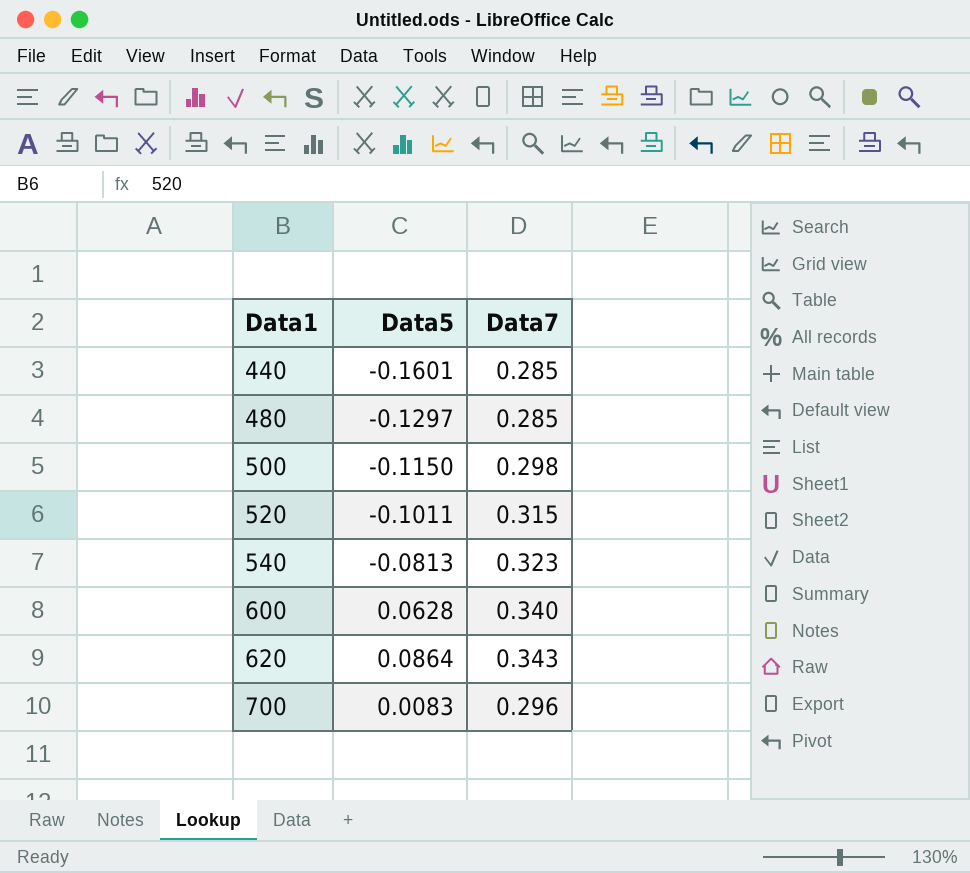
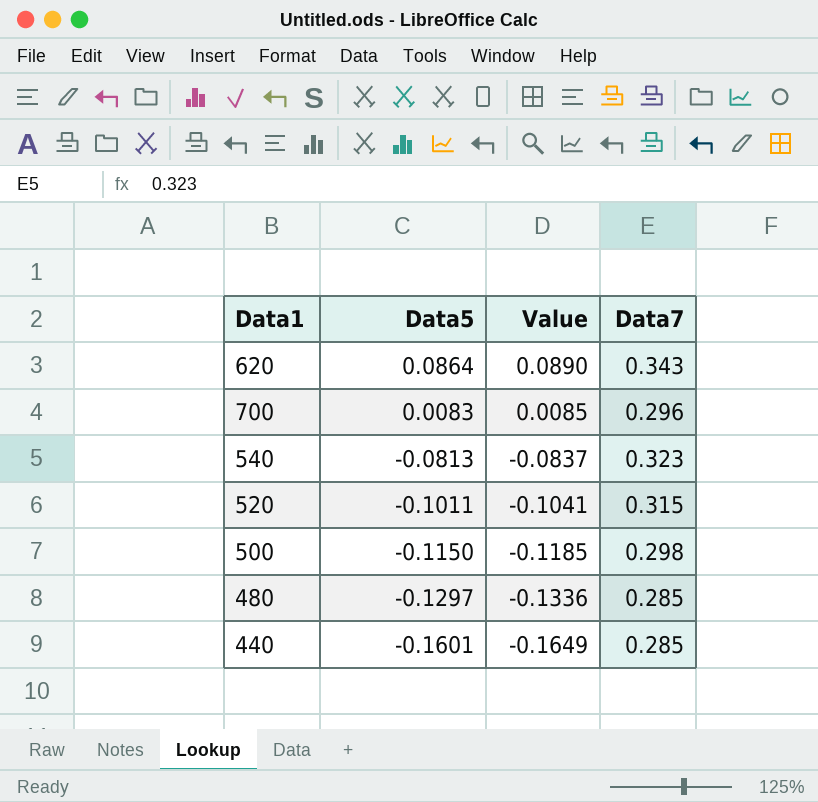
row order: Data1 ascending -> Data5 descending
column Value | formula: none -> [Data5] * 1.03
row 600: 0.0628 | 0.340 -> none

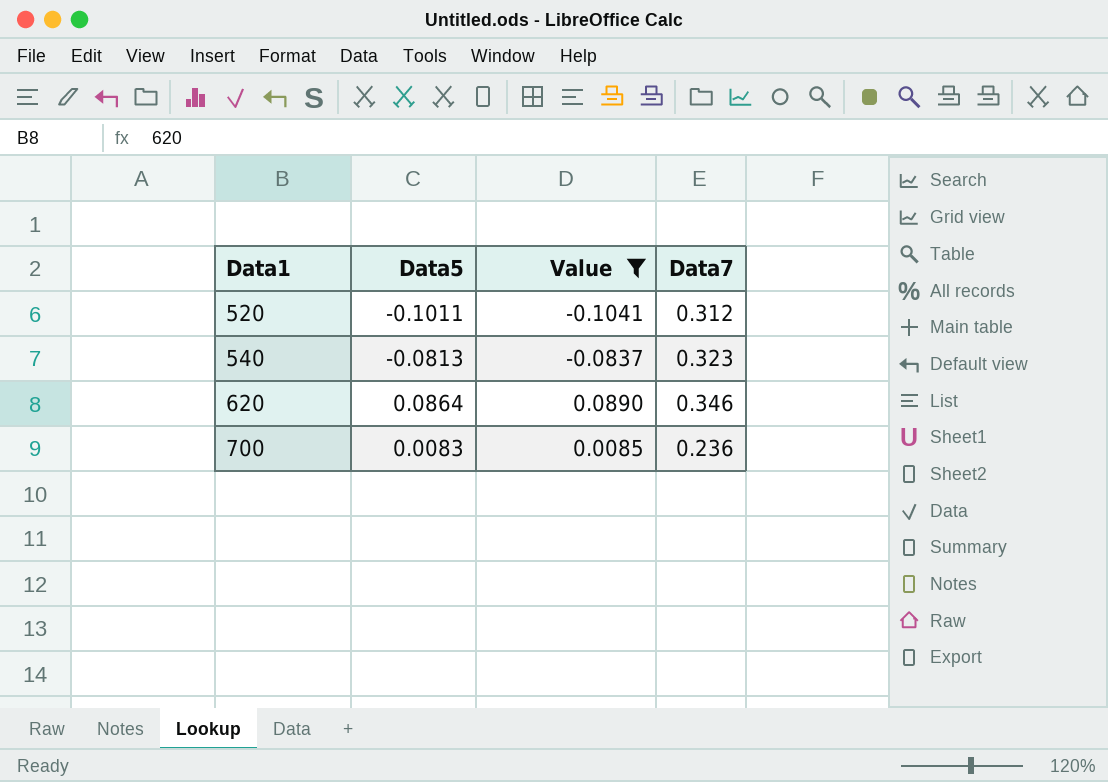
filter: none -> Value >= -0.1041
row order: Data5 descending -> Data1 ascending
520 | Data7: 0.315 -> 0.312
620 | Data7: 0.343 -> 0.346
700 | Data7: 0.296 -> 0.236

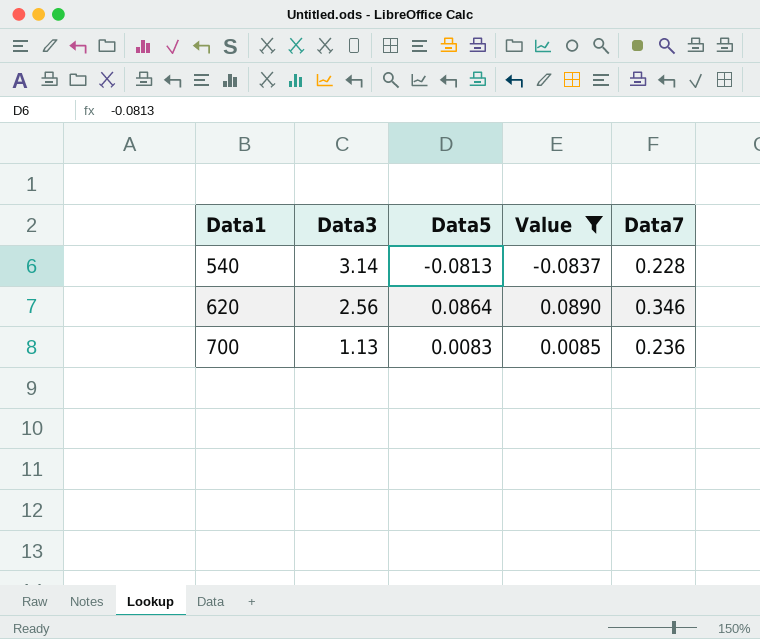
column Data3 | position: none -> 2
row 520: -0.1011 | -0.1041 | 0.312 -> none
540 | Data7: 0.323 -> 0.228

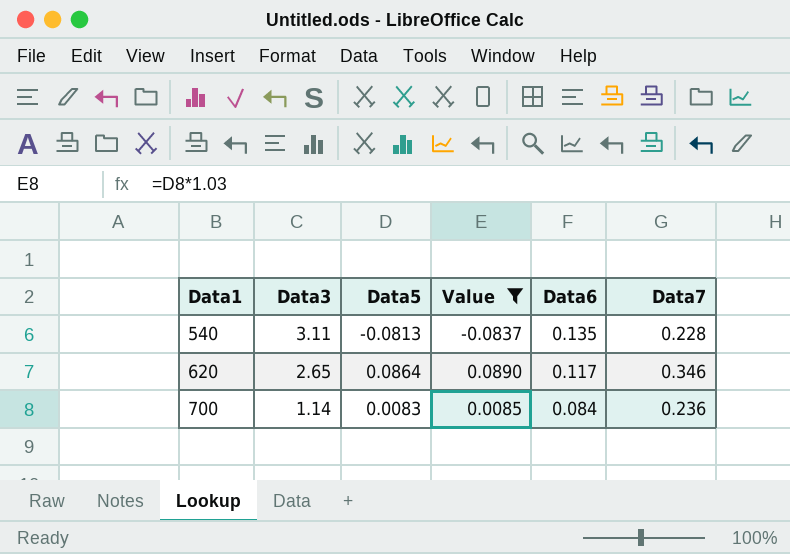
column Data6 | position: none -> 5
540 | Data3: 3.14 -> 3.11
620 | Data3: 2.56 -> 2.65
700 | Data3: 1.13 -> 1.14

